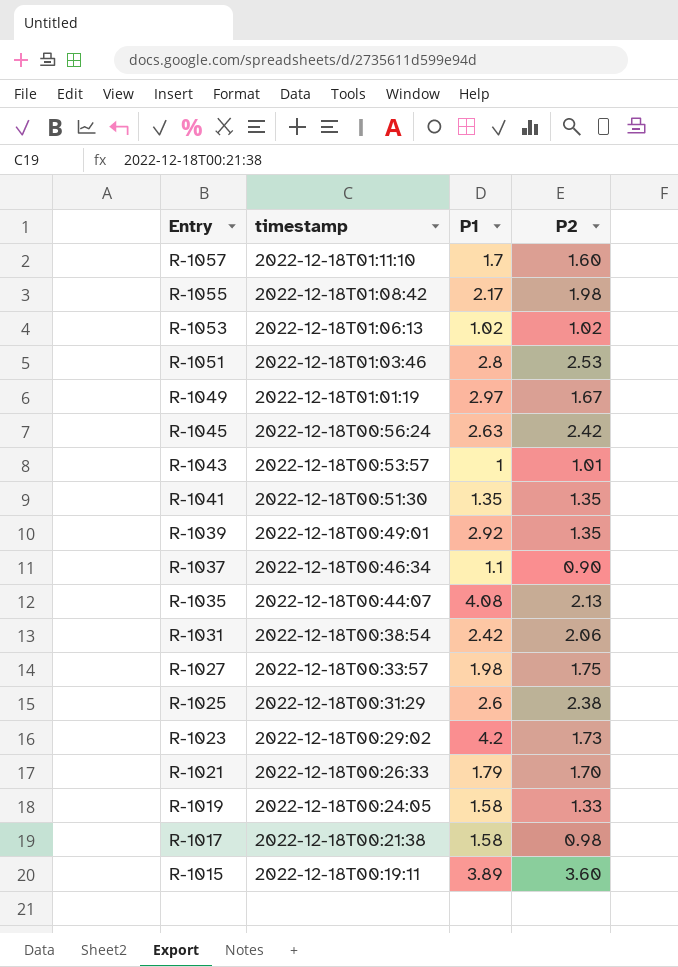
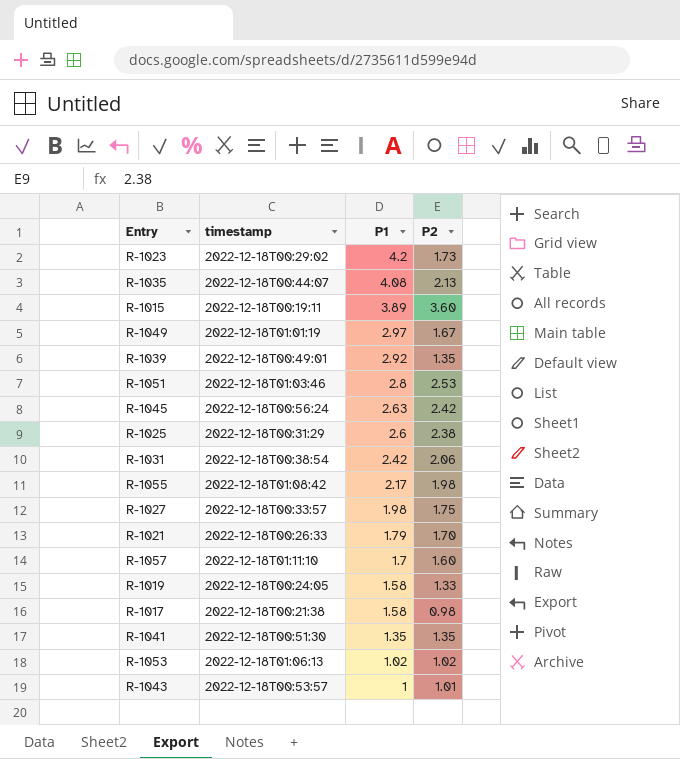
row order: Entry descending -> P1 descending
row R-1037: 2022-12-18T00:46:34 | 1.1 | 0.90 -> none

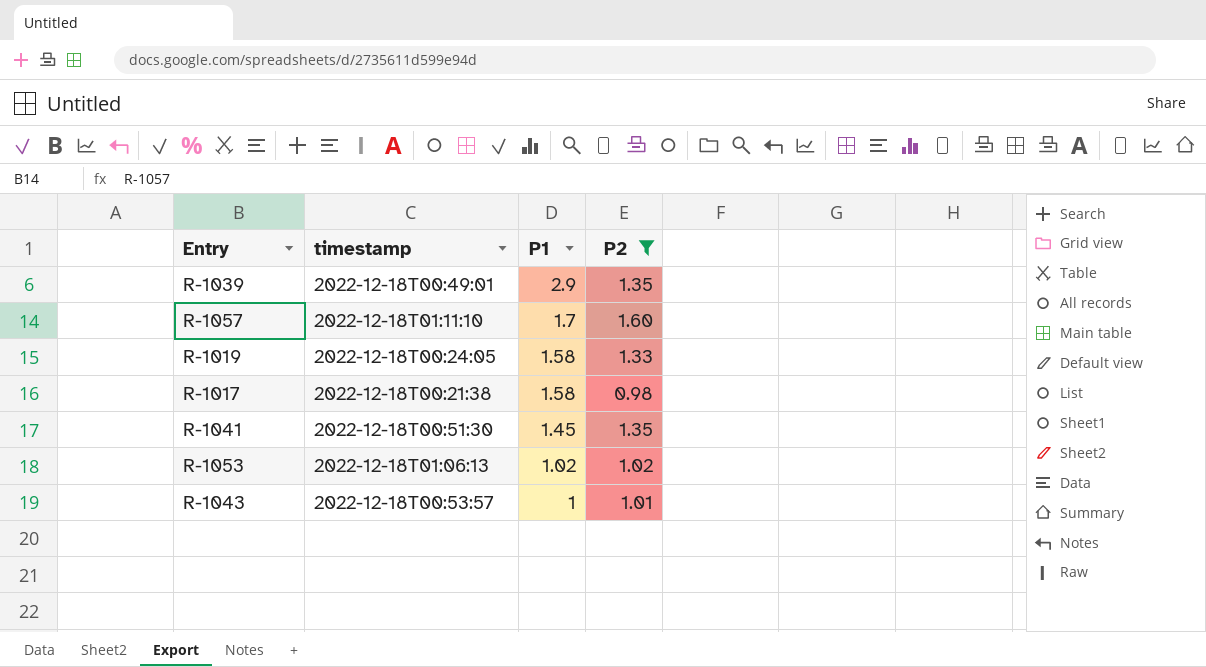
filter: none -> P2 <= 1.60
R-1039 | P1: 2.92 -> 2.9
R-1041 | P1: 1.35 -> 1.45

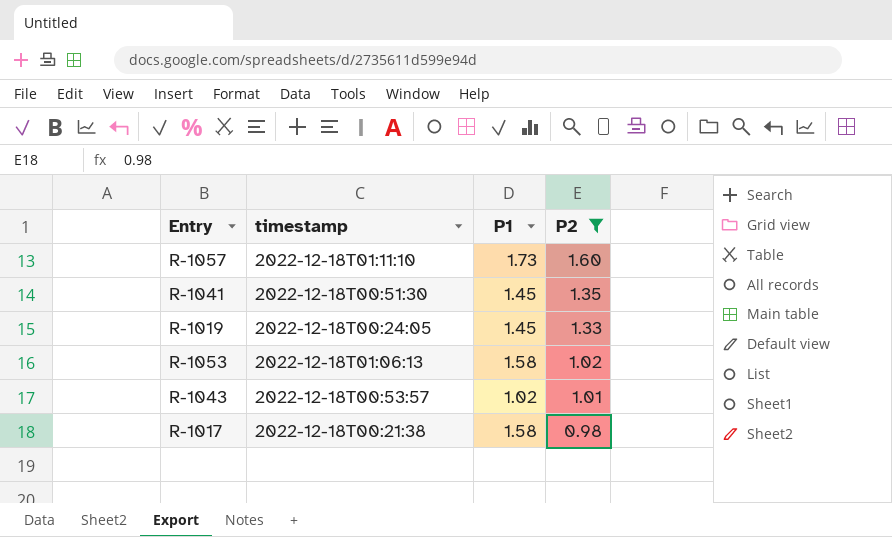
row order: P1 descending -> P2 descending
row R-1039: 2022-12-18T00:49:01 | 2.9 | 1.35 -> none
R-1057 | P1: 1.7 -> 1.73
R-1019 | P1: 1.58 -> 1.45
R-1053 | P1: 1.02 -> 1.58
R-1043 | P1: 1 -> 1.02

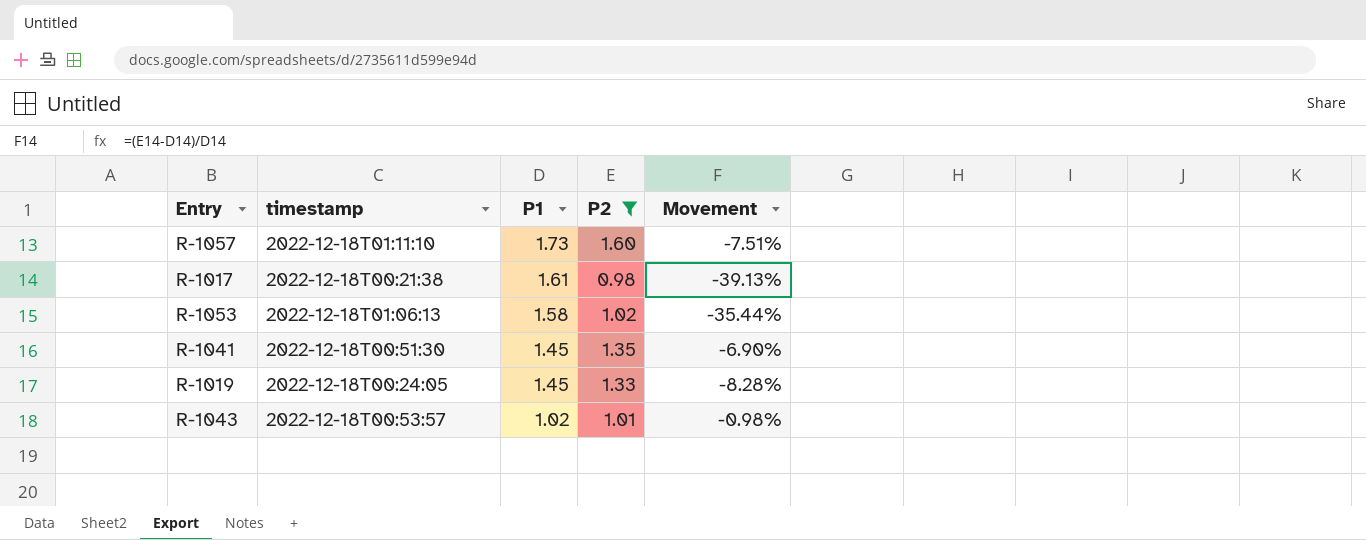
row order: P2 descending -> P1 descending
column Movement | formula: none -> ([P2] - [P1]) / [P1]
R-1017 | P1: 1.58 -> 1.61

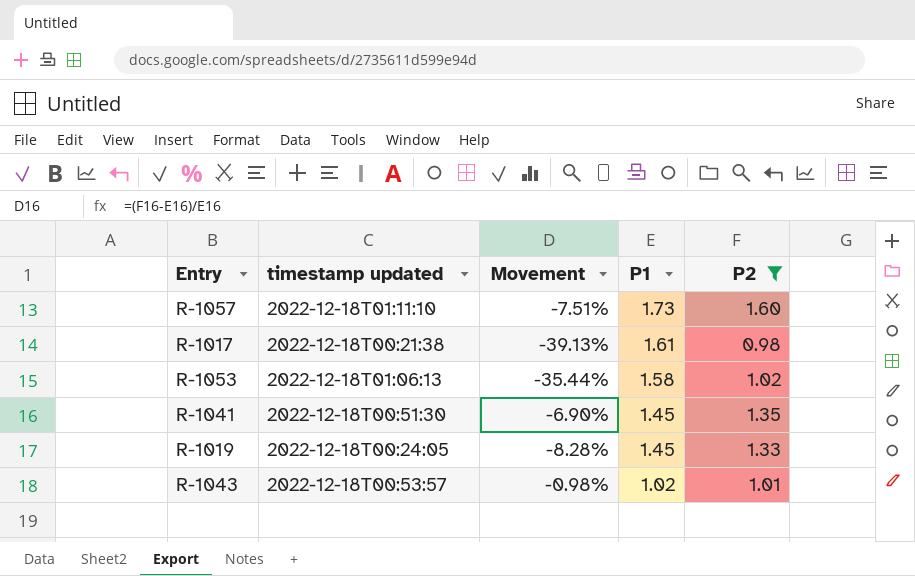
column name: timestamp -> timestamp updated
column Movement | position: 5 -> 3

